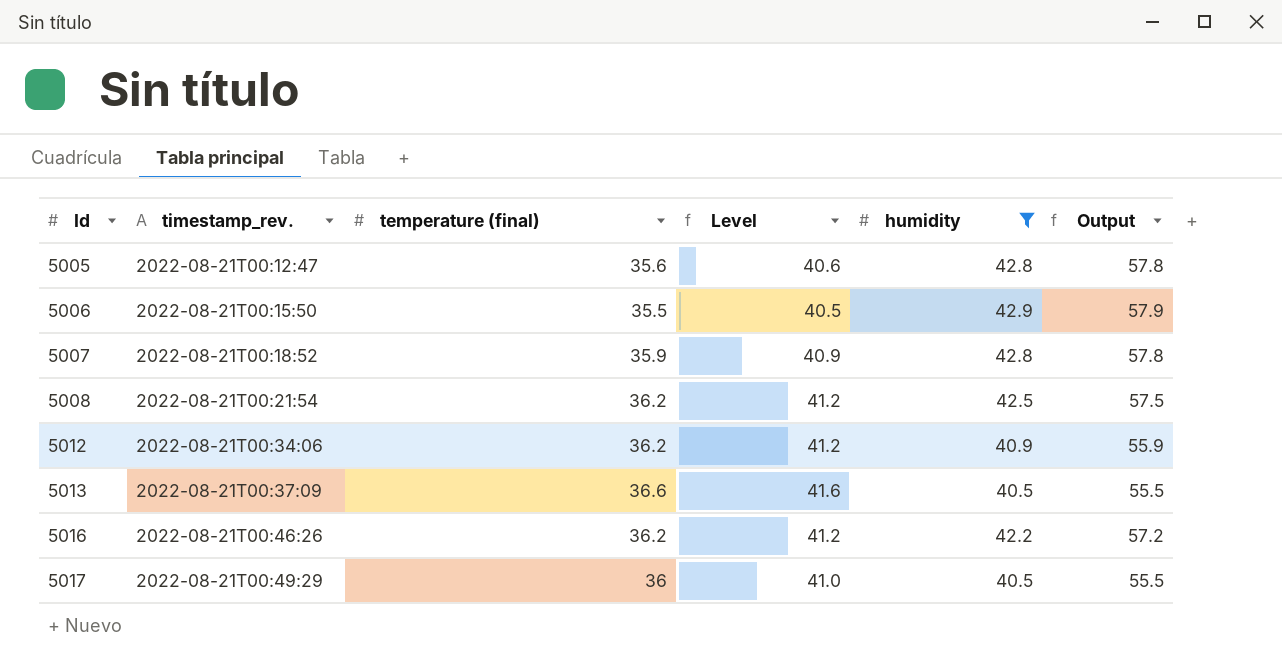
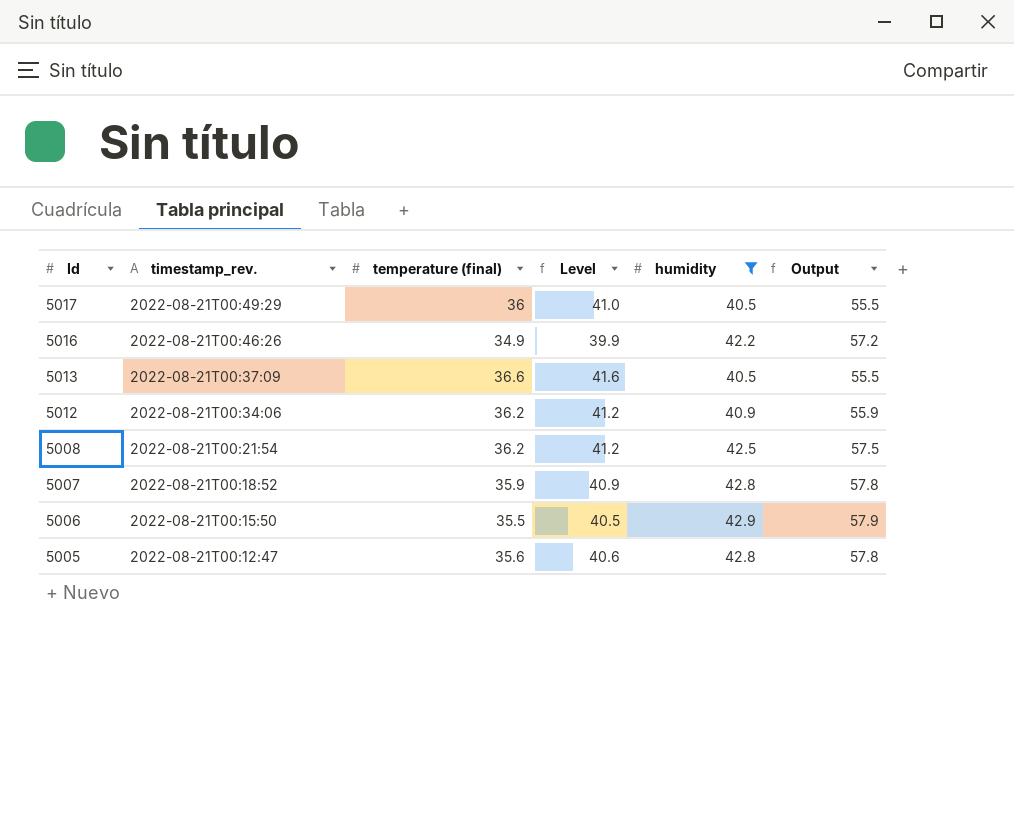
row order: Id ascending -> Id descending
5016 | temperature (final): 36.2 -> 34.9
5016 | Level: 41.2 -> 39.9

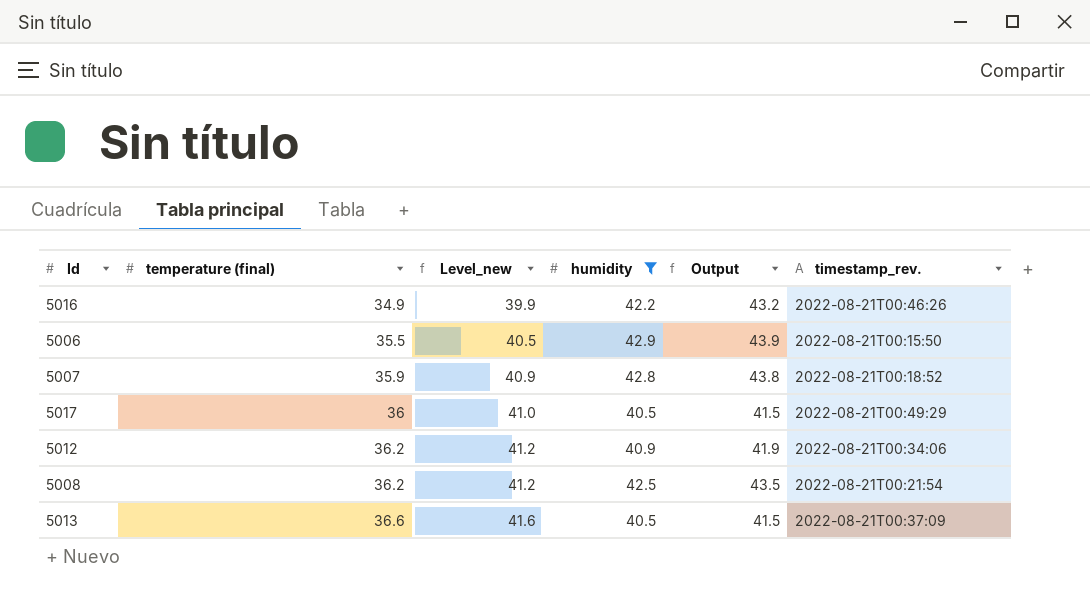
row order: Id descending -> temperature (final) ascending
column name: Level -> Level_new
column Output | formula: [humidity] + 15 -> [humidity] + 1
column timestamp_rev. | position: 2 -> 6
row 5005: 2022-08-21T00:12:47 | 35.6 | 40.6 | 42.8 | 57.8 -> none

